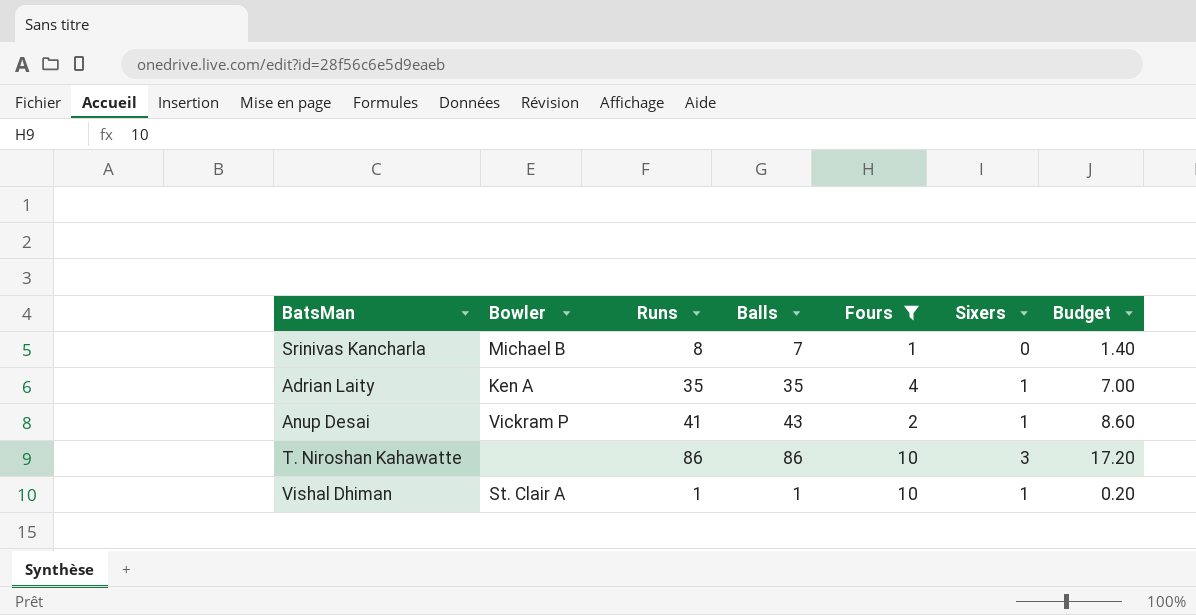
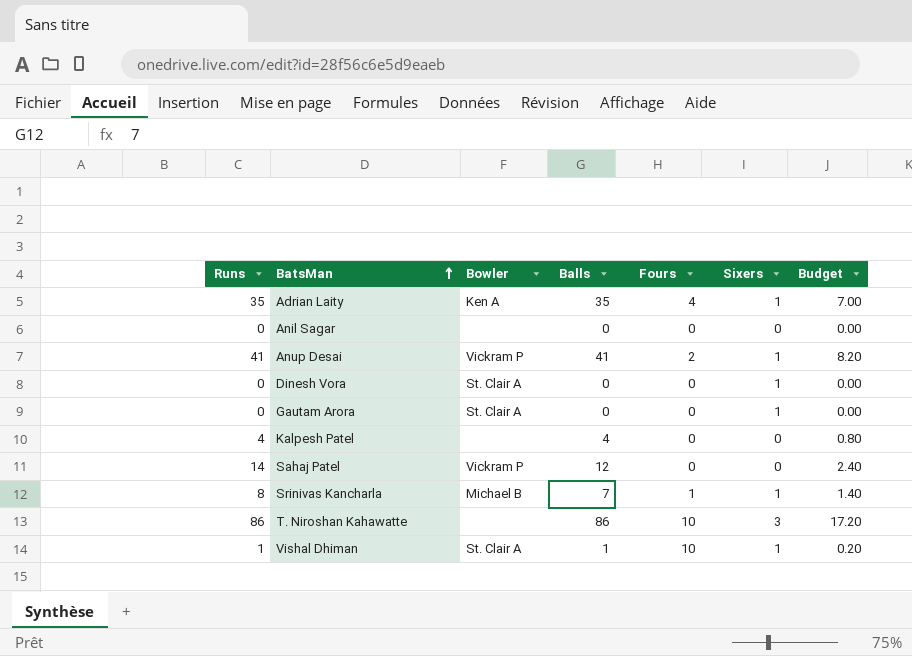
filter: Fours != 0 -> none
row order: none -> BatsMan ascending
column Runs | position: 3 -> 1
Anup Desai | Balls: 43 -> 41
Anup Desai | Budget: 8.60 -> 8.20
Srinivas Kancharla | Sixers: 0 -> 1

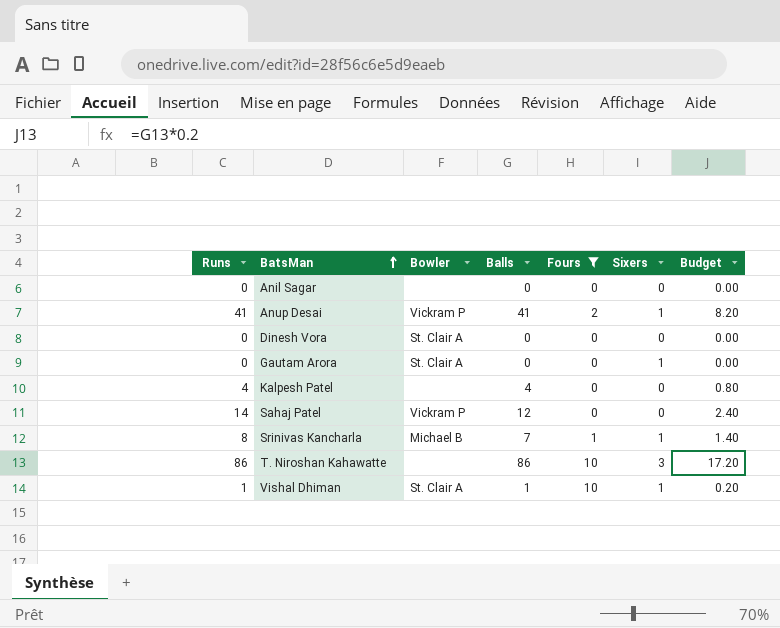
filter: none -> Fours != 4
Dinesh Vora | Sixers: 1 -> 0

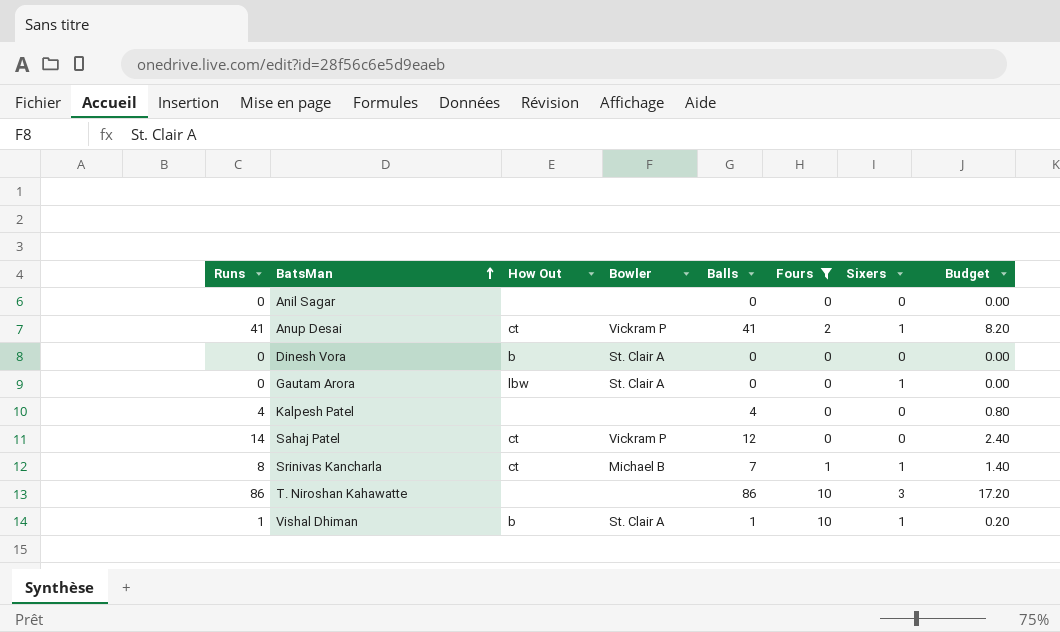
column How Out | position: none -> 3

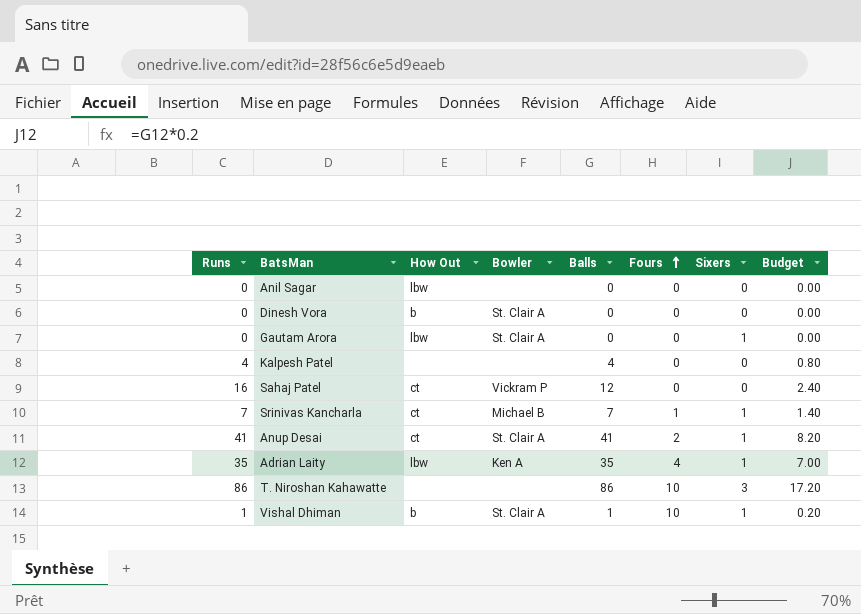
filter: Fours != 4 -> none
row order: BatsMan ascending -> Fours ascending
Anil Sagar | How Out: none -> lbw
Sahaj Patel | Runs: 14 -> 16
Srinivas Kancharla | Runs: 8 -> 7
Anup Desai | Bowler: Vickram P -> St. Clair A

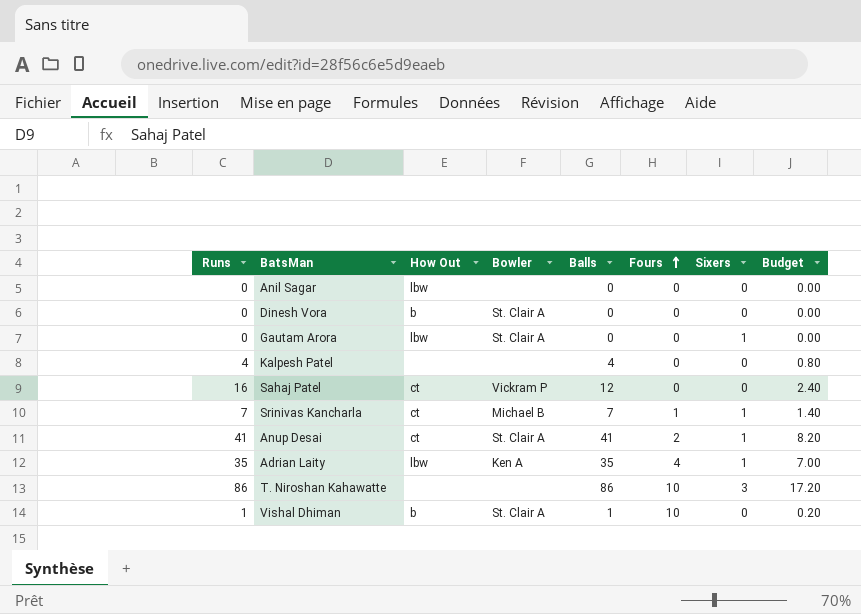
Vishal Dhiman | Sixers: 1 -> 0

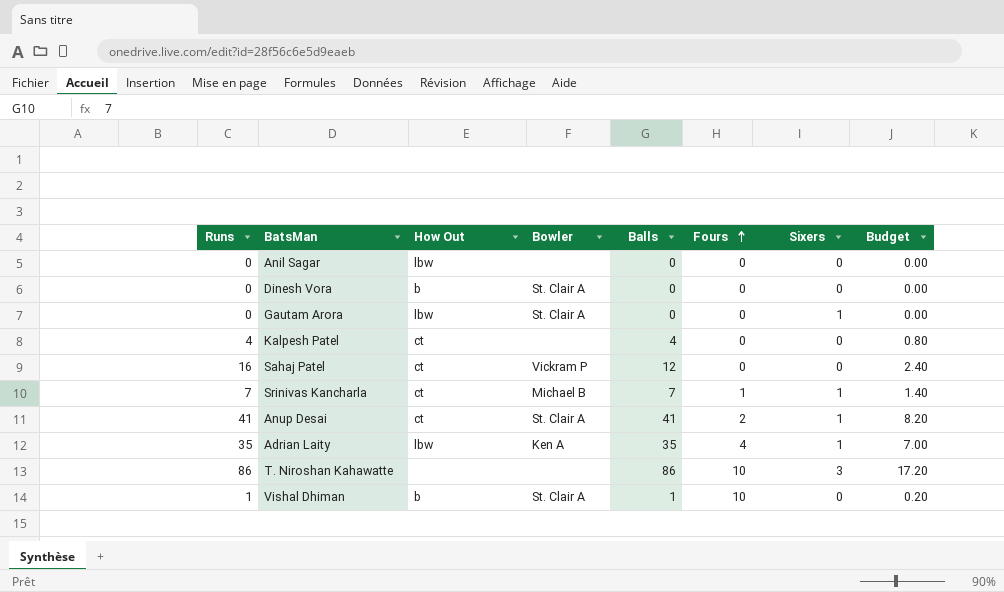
Kalpesh Patel | How Out: none -> ct

